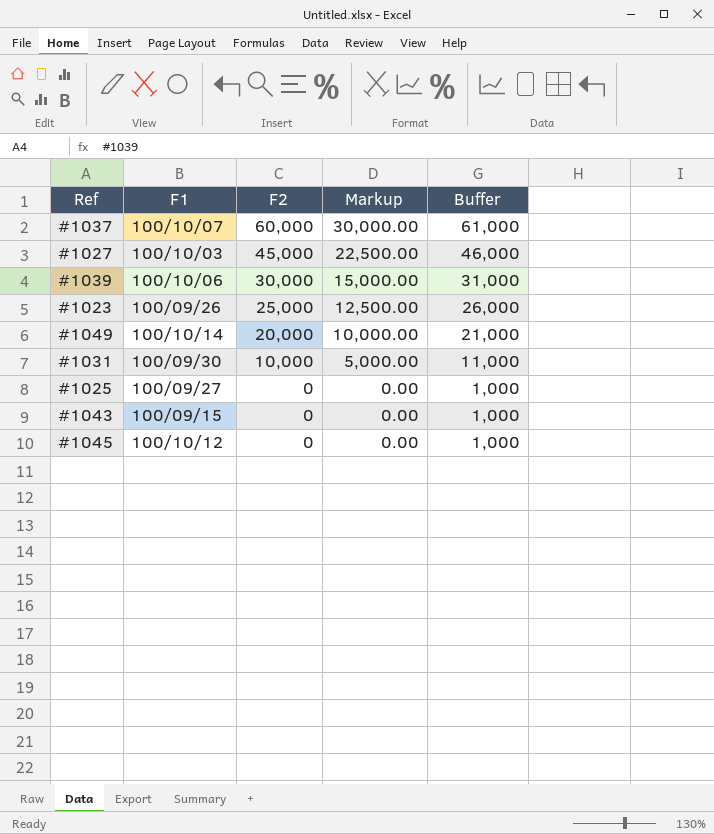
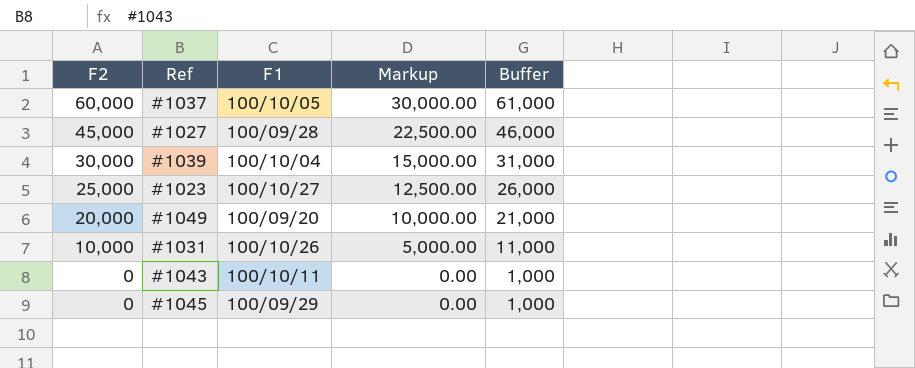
column F2 | position: 3 -> 1
row #1025: 100/09/27 | 0 | 0.00 | 1,000 -> none
#1037 | F1: 100/10/07 -> 100/10/05
#1027 | F1: 100/10/03 -> 100/09/28
#1039 | F1: 100/10/06 -> 100/10/04
#1023 | F1: 100/09/26 -> 100/10/27
#1049 | F1: 100/10/14 -> 100/09/20
#1031 | F1: 100/09/30 -> 100/10/26
#1043 | F1: 100/09/15 -> 100/10/11
#1045 | F1: 100/10/12 -> 100/09/29

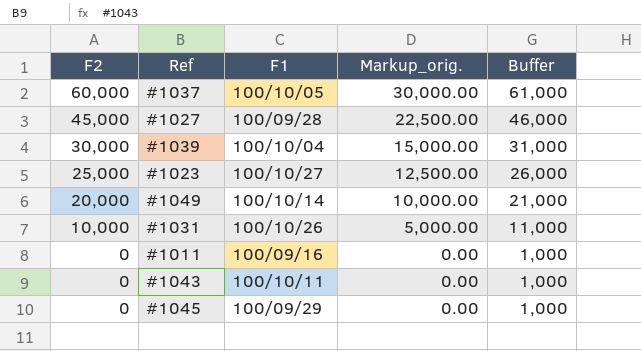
column name: Markup -> Markup_orig.
#1049 | F1: 100/09/20 -> 100/10/14
row #1011: none -> 0 | 100/09/16 | 0.00 | 1,000

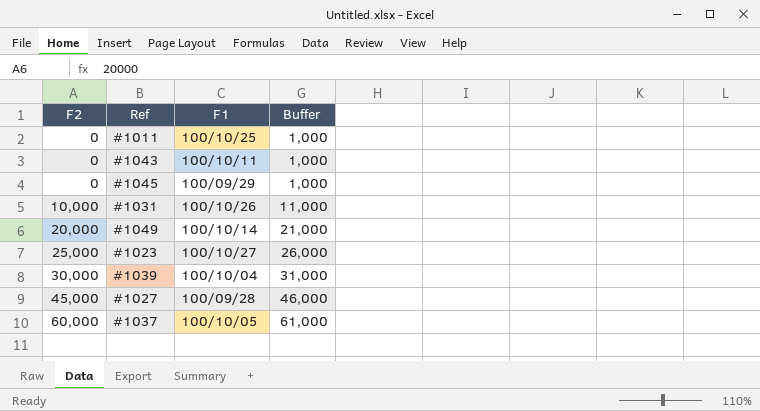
row order: F2 descending -> F2 ascending
column Markup_orig. | formula: [F2] * 0.5 -> none
#1011 | F1: 100/09/16 -> 100/10/25

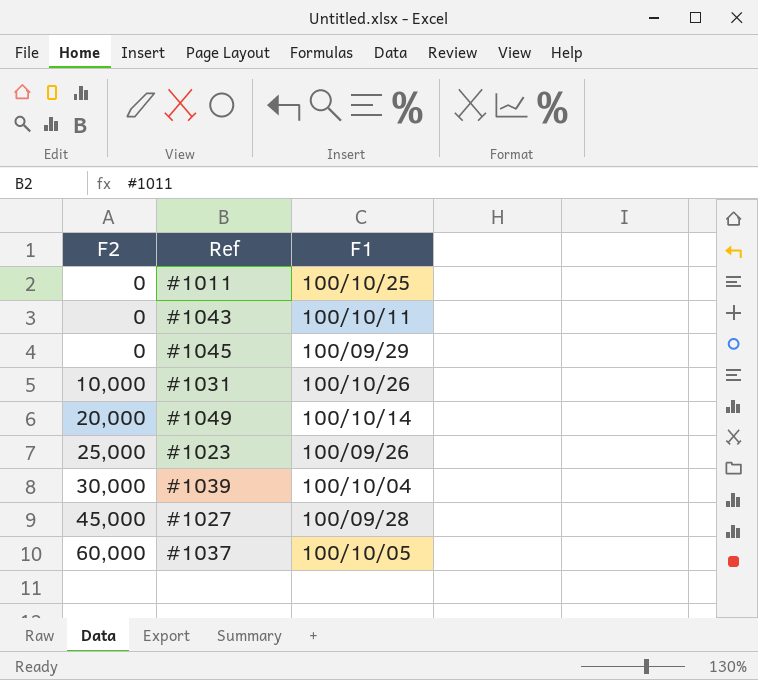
column Buffer | formula: [F2] + 1000 -> none
#1023 | F1: 100/10/27 -> 100/09/26

